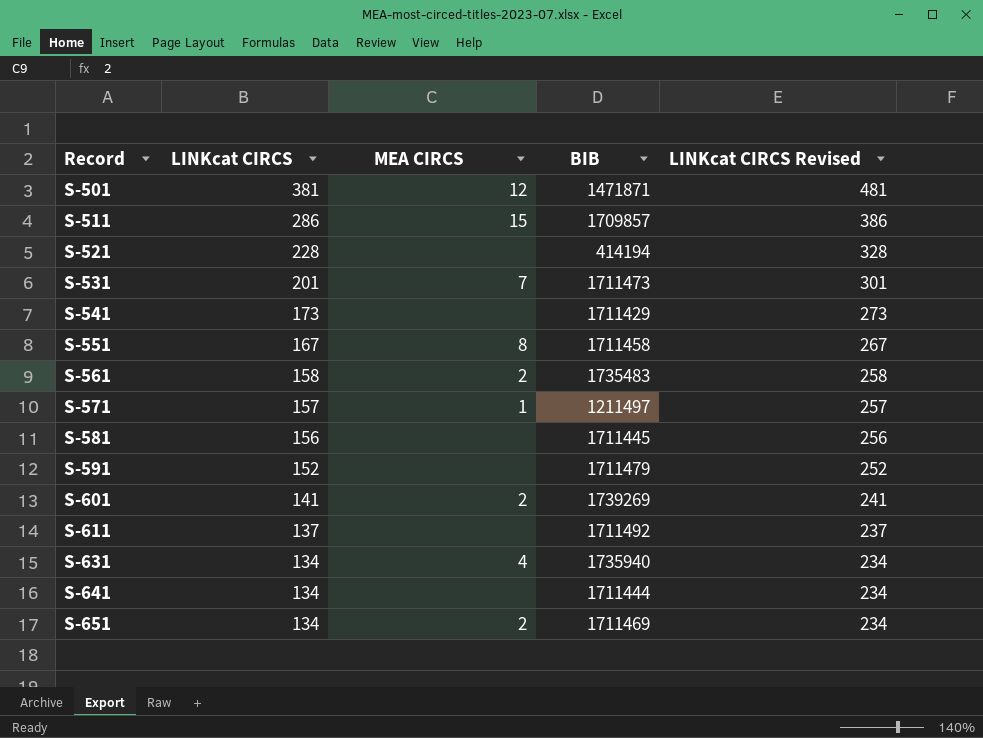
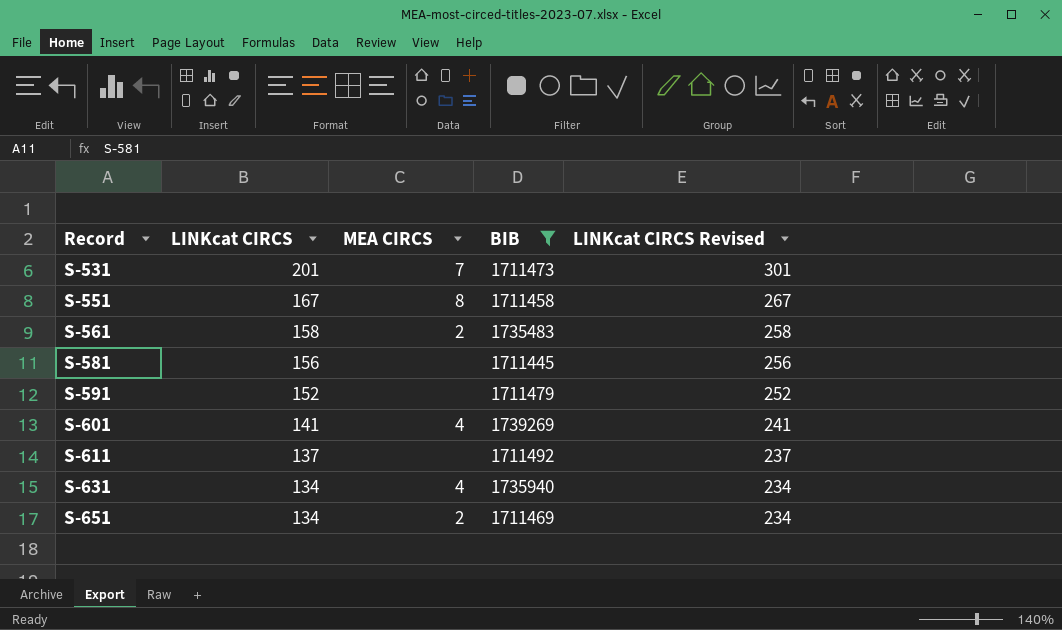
filter: none -> BIB >= 1711445
S-601 | MEA CIRCS: 2 -> 4

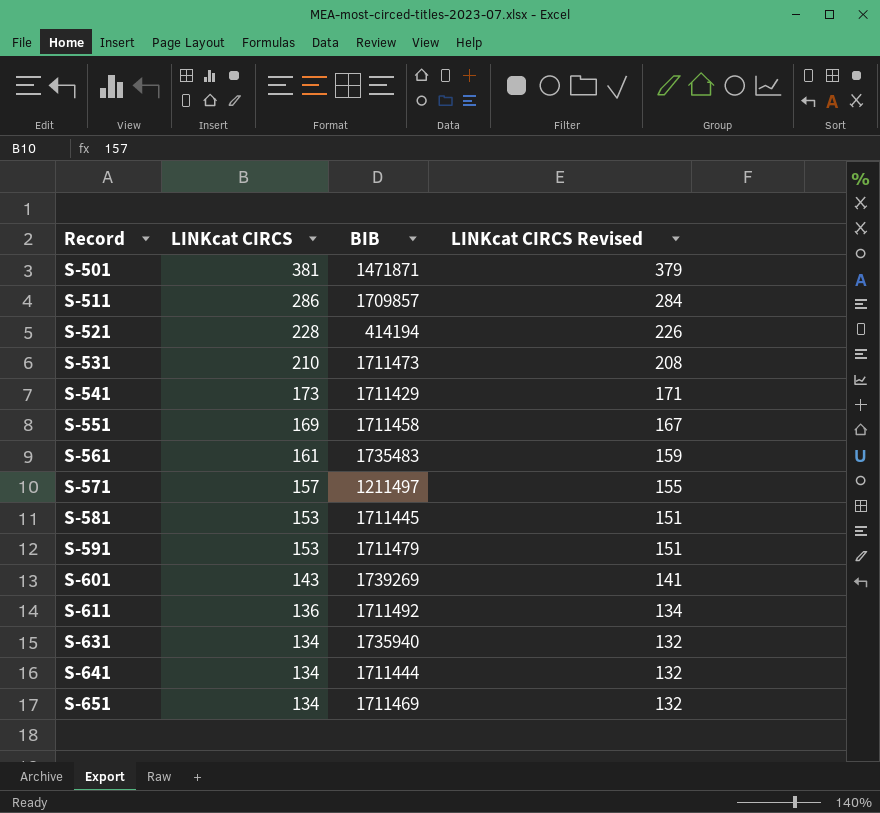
filter: BIB >= 1711445 -> none
column MEA CIRCS | position: 3 -> none
column LINKcat CIRCS Revised | formula: [LINKcat CIRCS] + 100 -> [LINKcat CIRCS] - 2
S-531 | LINKcat CIRCS: 201 -> 210
S-551 | LINKcat CIRCS: 167 -> 169
S-561 | LINKcat CIRCS: 158 -> 161
S-581 | LINKcat CIRCS: 156 -> 153
S-591 | LINKcat CIRCS: 152 -> 153
S-601 | LINKcat CIRCS: 141 -> 143
S-611 | LINKcat CIRCS: 137 -> 136

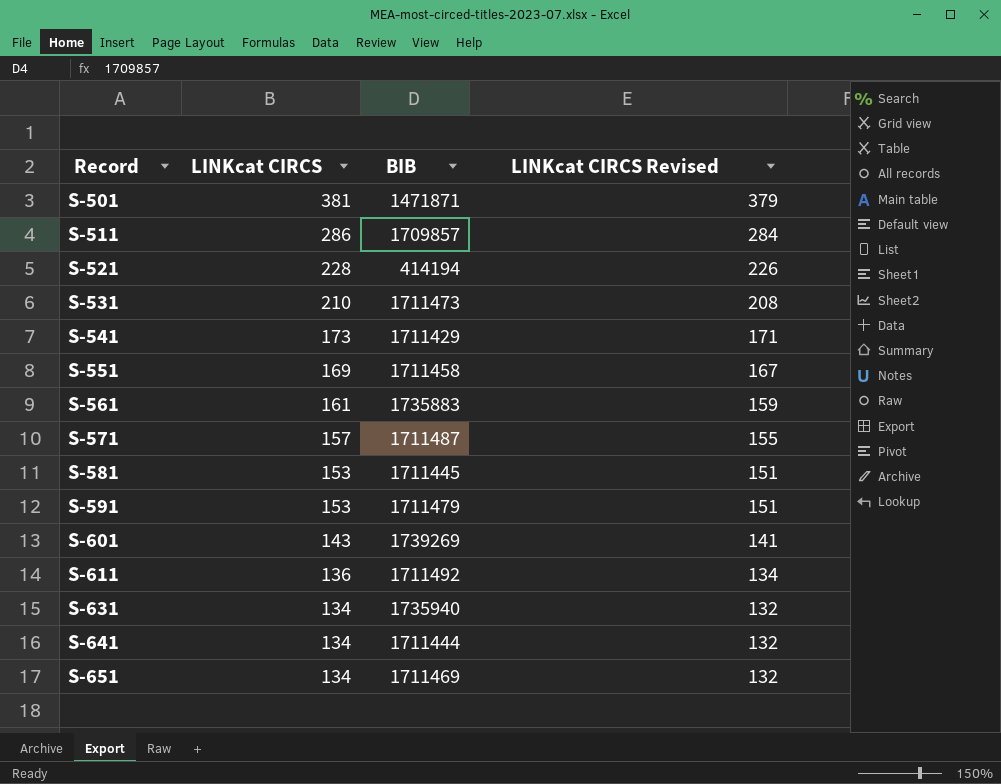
S-561 | BIB: 1735483 -> 1735883
S-571 | BIB: 1211497 -> 1711487

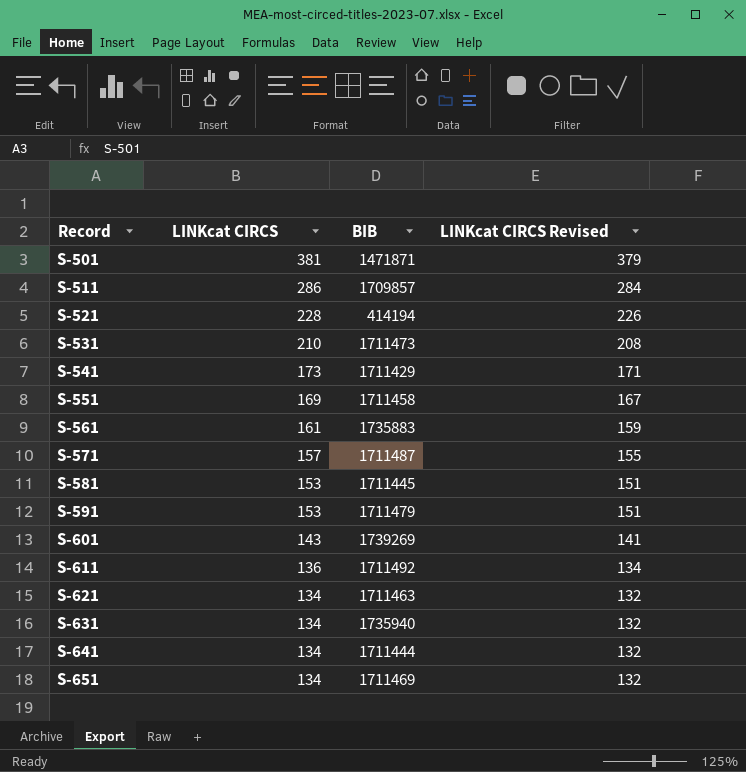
row S-621: none -> 134 | 1711463 | 132

